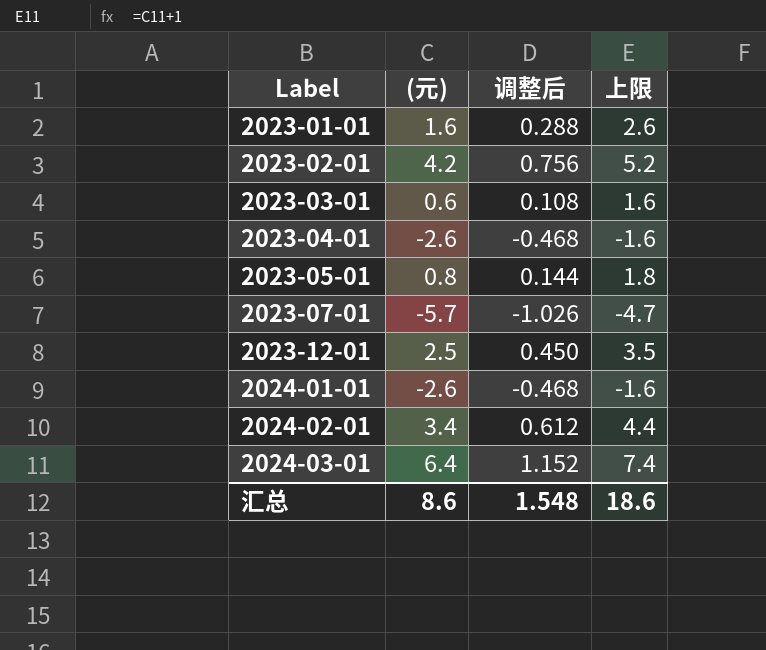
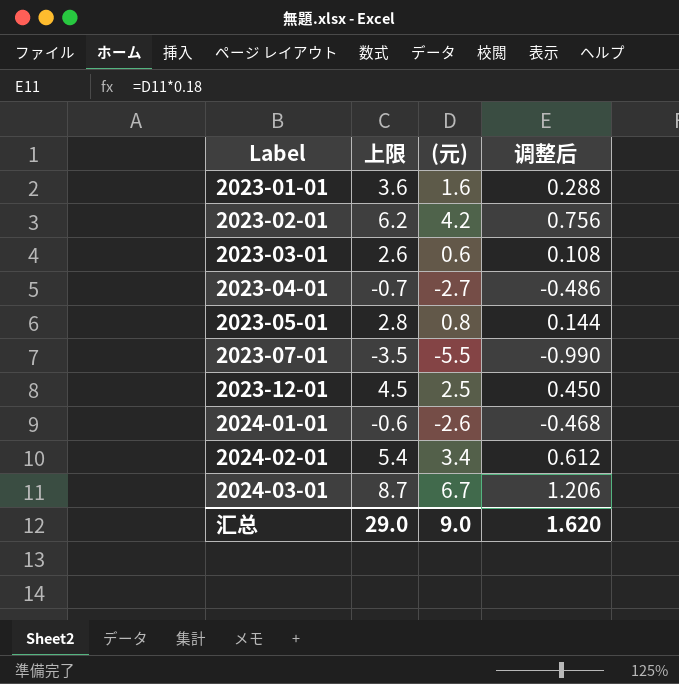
column 上限 | formula: [(元)] + 1 -> [(元)] + 2
column 上限 | position: 4 -> 2
2023-04-01 | (元): -2.6 -> -2.7
2023-04-01 | 调整后: -0.468 -> -0.486
2023-07-01 | (元): -5.7 -> -5.5
2023-07-01 | 调整后: -1.026 -> -0.990
2024-03-01 | (元): 6.4 -> 6.7
2024-03-01 | 调整后: 1.152 -> 1.206
汇总 | 上限: 18.6 -> 29.0
汇总 | (元): 8.6 -> 9.0
汇总 | 调整后: 1.548 -> 1.620

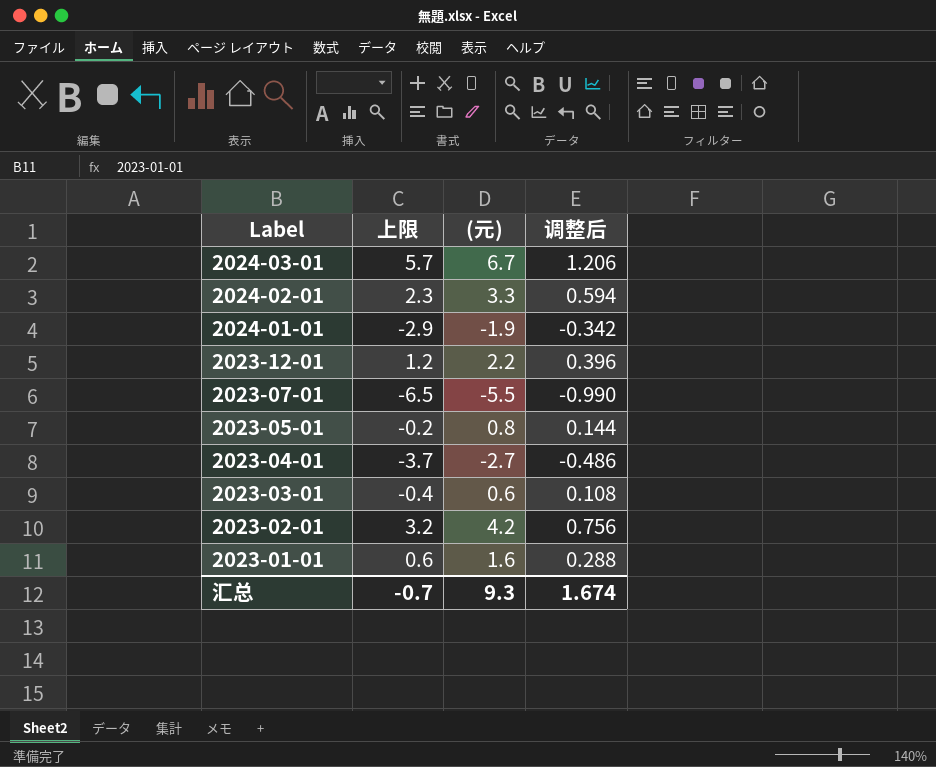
row order: Label ascending -> Label descending
column 上限 | formula: [(元)] + 2 -> [(元)] - 1
2024-02-01 | (元): 3.4 -> 3.3
2024-02-01 | 调整后: 0.612 -> 0.594
2024-01-01 | (元): -2.6 -> -1.9
2024-01-01 | 调整后: -0.468 -> -0.342
2023-12-01 | (元): 2.5 -> 2.2
2023-12-01 | 调整后: 0.450 -> 0.396
汇总 | 上限: 29.0 -> -0.7
汇总 | (元): 9.0 -> 9.3
汇总 | 调整后: 1.620 -> 1.674

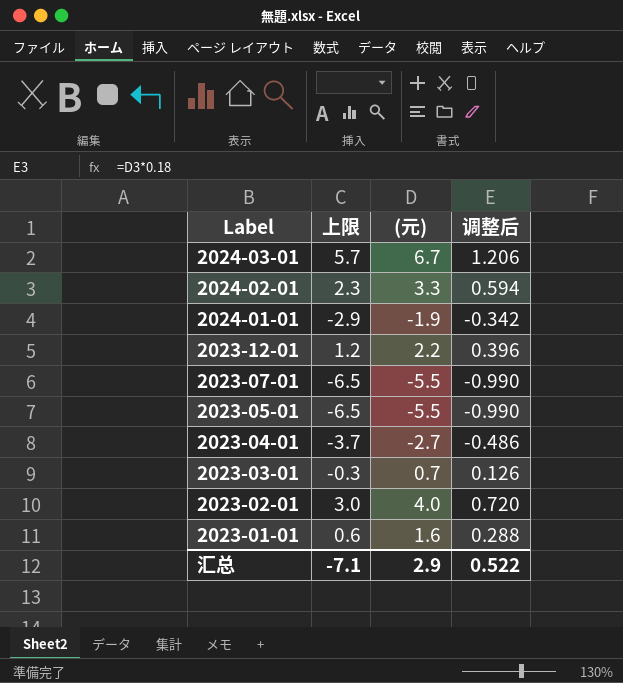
2023-05-01 | 上限: -0.2 -> -6.5
2023-05-01 | (元): 0.8 -> -5.5
2023-05-01 | 调整后: 0.144 -> -0.990
2023-03-01 | 上限: -0.4 -> -0.3
2023-03-01 | (元): 0.6 -> 0.7
2023-03-01 | 调整后: 0.108 -> 0.126
2023-02-01 | 上限: 3.2 -> 3.0
2023-02-01 | (元): 4.2 -> 4.0
2023-02-01 | 调整后: 0.756 -> 0.720
汇总 | 上限: -0.7 -> -7.1
汇总 | (元): 9.3 -> 2.9
汇总 | 调整后: 1.674 -> 0.522

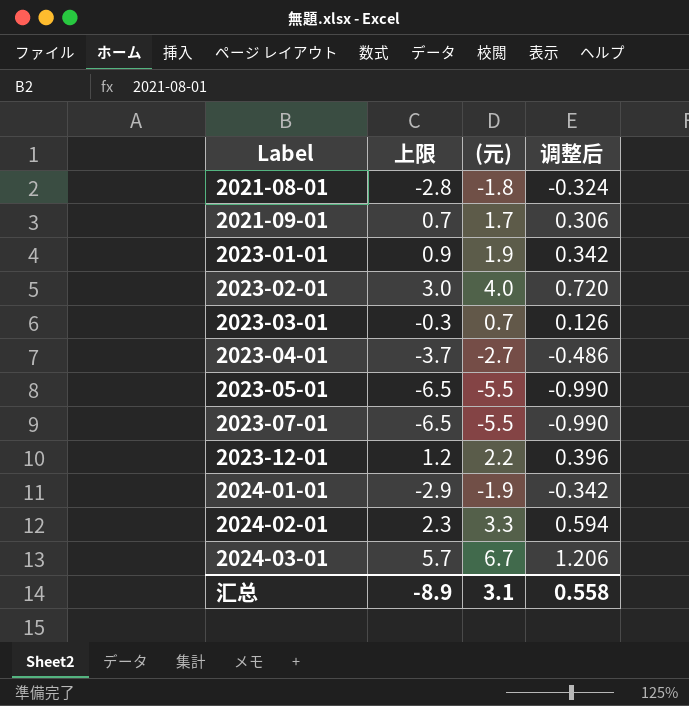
row order: Label descending -> Label ascending
row 2021-08-01: none -> -2.8 | -1.8 | -0.324
row 2021-09-01: none -> 0.7 | 1.7 | 0.306
2023-01-01 | 上限: 0.6 -> 0.9
2023-01-01 | (元): 1.6 -> 1.9
2023-01-01 | 调整后: 0.288 -> 0.342
汇总 | 上限: -7.1 -> -8.9
汇总 | (元): 2.9 -> 3.1
汇总 | 调整后: 0.522 -> 0.558

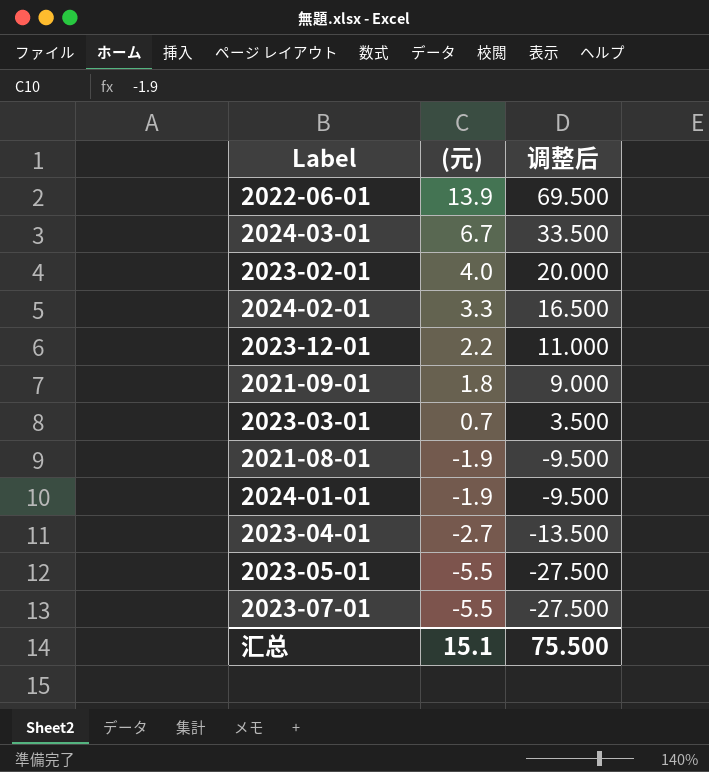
row order: Label ascending -> (元) descending
column 上限 | formula: [(元)] - 1 -> none
column 调整后 | formula: [(元)] * 0.18 -> [(元)] * 5
row 2023-01-01: 0.9 | 1.9 | 0.342 -> none
row 2022-06-01: none -> 13.9 | 69.500
2021-09-01 | (元): 1.7 -> 1.8
2021-08-01 | (元): -1.8 -> -1.9
汇总 | (元): 3.1 -> 15.1
汇总 | 调整后: 0.558 -> 75.500

